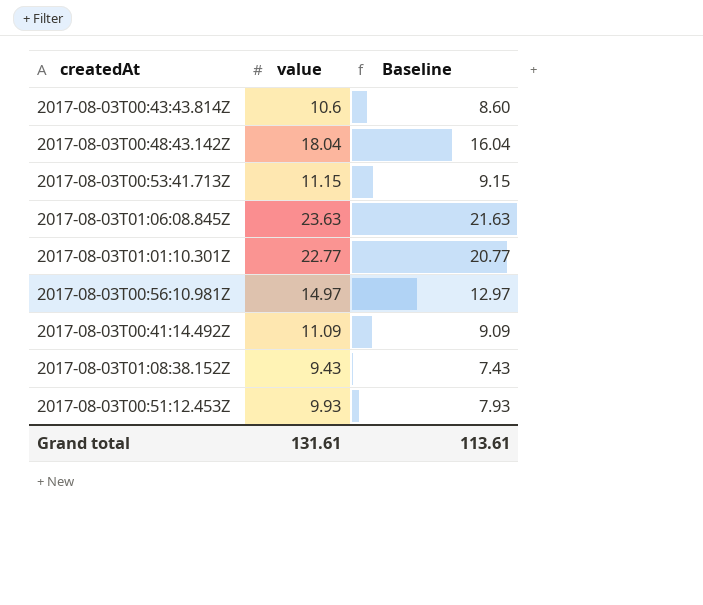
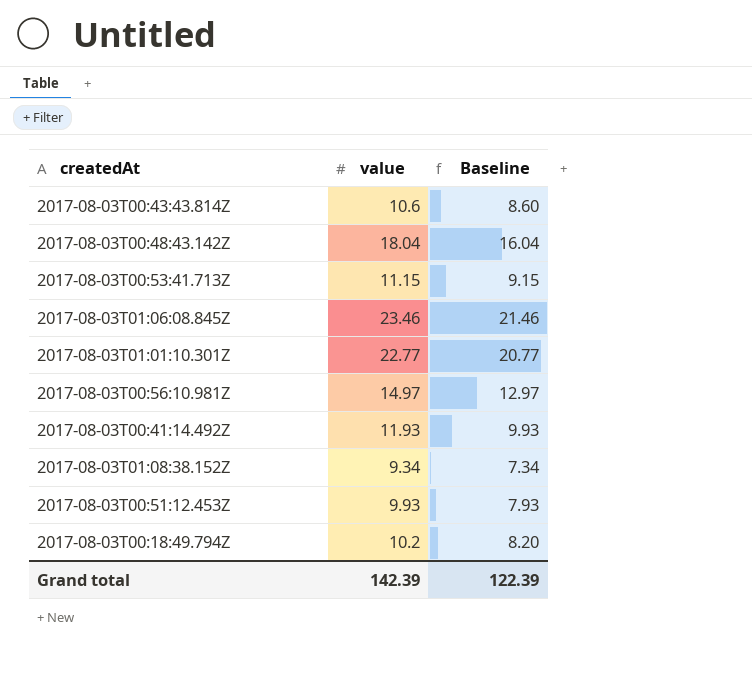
2017-08-03T01:06:08.845Z | value: 23.63 -> 23.46
2017-08-03T01:06:08.845Z | Baseline: 21.63 -> 21.46
2017-08-03T00:41:14.492Z | value: 11.09 -> 11.93
2017-08-03T00:41:14.492Z | Baseline: 9.09 -> 9.93
2017-08-03T01:08:38.152Z | value: 9.43 -> 9.34
2017-08-03T01:08:38.152Z | Baseline: 7.43 -> 7.34
row 2017-08-03T00:18:49.794Z: none -> 10.2 | 8.20
Grand total | value: 131.61 -> 142.39
Grand total | Baseline: 113.61 -> 122.39

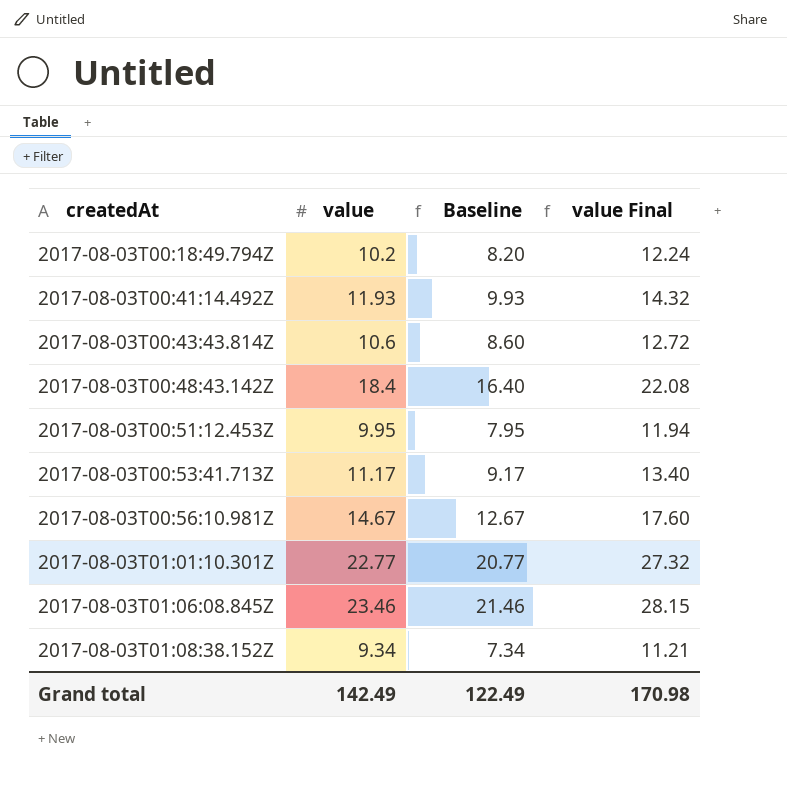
row order: none -> createdAt ascending
column value Final | formula: none -> [value] * 1.2
2017-08-03T00:48:43.142Z | value: 18.04 -> 18.4
2017-08-03T00:48:43.142Z | Baseline: 16.04 -> 16.40
2017-08-03T00:51:12.453Z | value: 9.93 -> 9.95
2017-08-03T00:51:12.453Z | Baseline: 7.93 -> 7.95
2017-08-03T00:53:41.713Z | value: 11.15 -> 11.17
2017-08-03T00:53:41.713Z | Baseline: 9.15 -> 9.17
2017-08-03T00:56:10.981Z | value: 14.97 -> 14.67
2017-08-03T00:56:10.981Z | Baseline: 12.97 -> 12.67
Grand total | value: 142.39 -> 142.49
Grand total | Baseline: 122.39 -> 122.49

